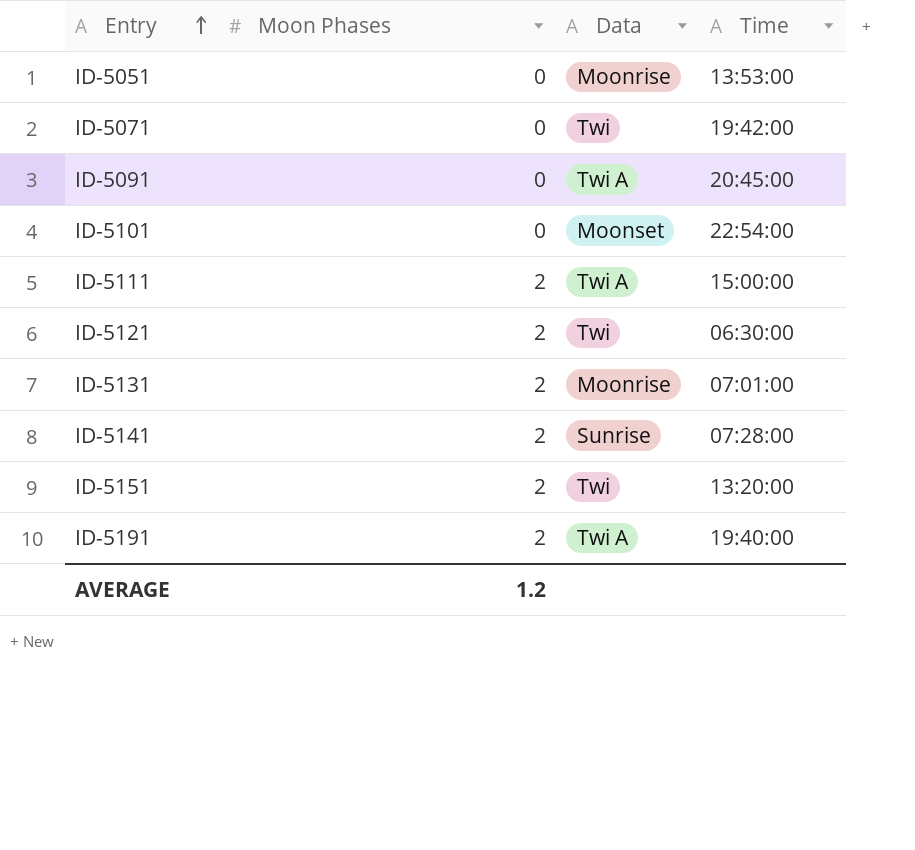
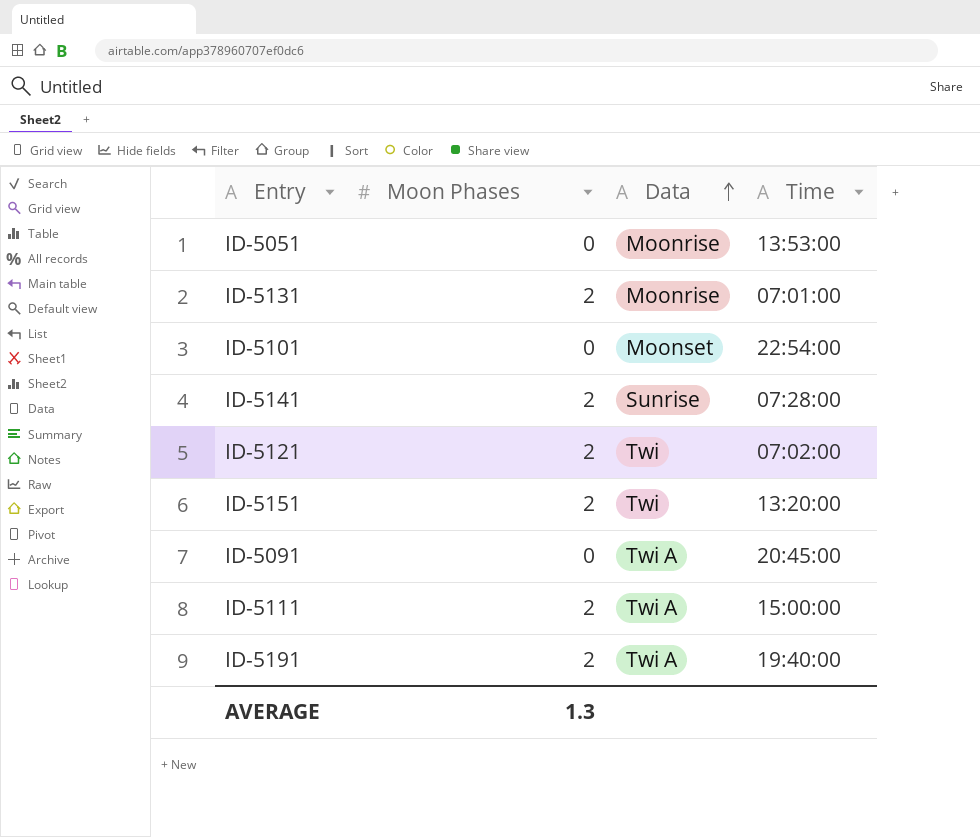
row order: Entry ascending -> Data ascending
row ID-5071: 0 | Twi | 19:42:00 -> none
ID-5121 | Time: 06:30:00 -> 07:02:00
AVERAGE | Moon Phases: 1.2 -> 1.3

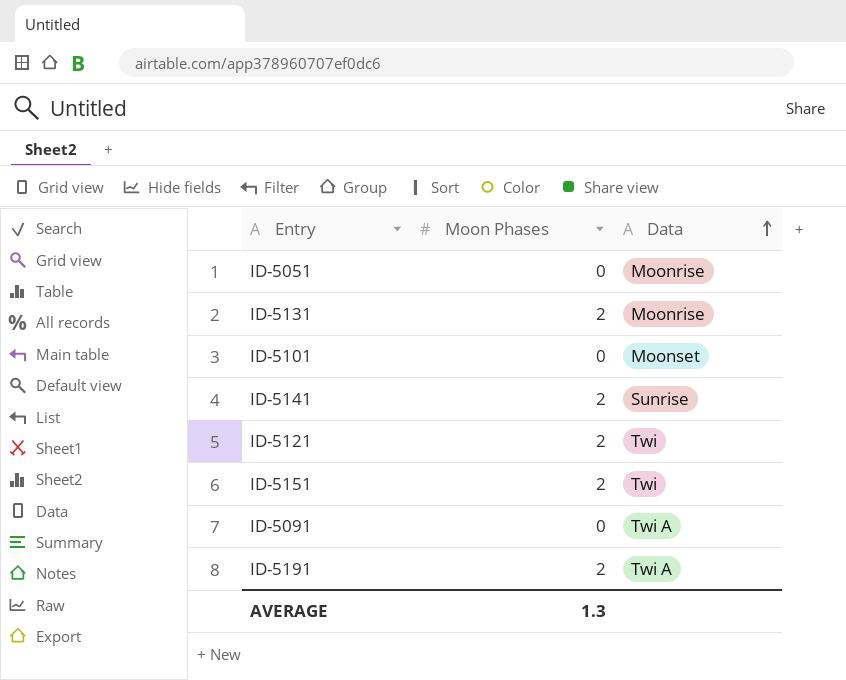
column Time | position: 4 -> none
row ID-5111: 2 | Twi A | 15:00:00 -> none

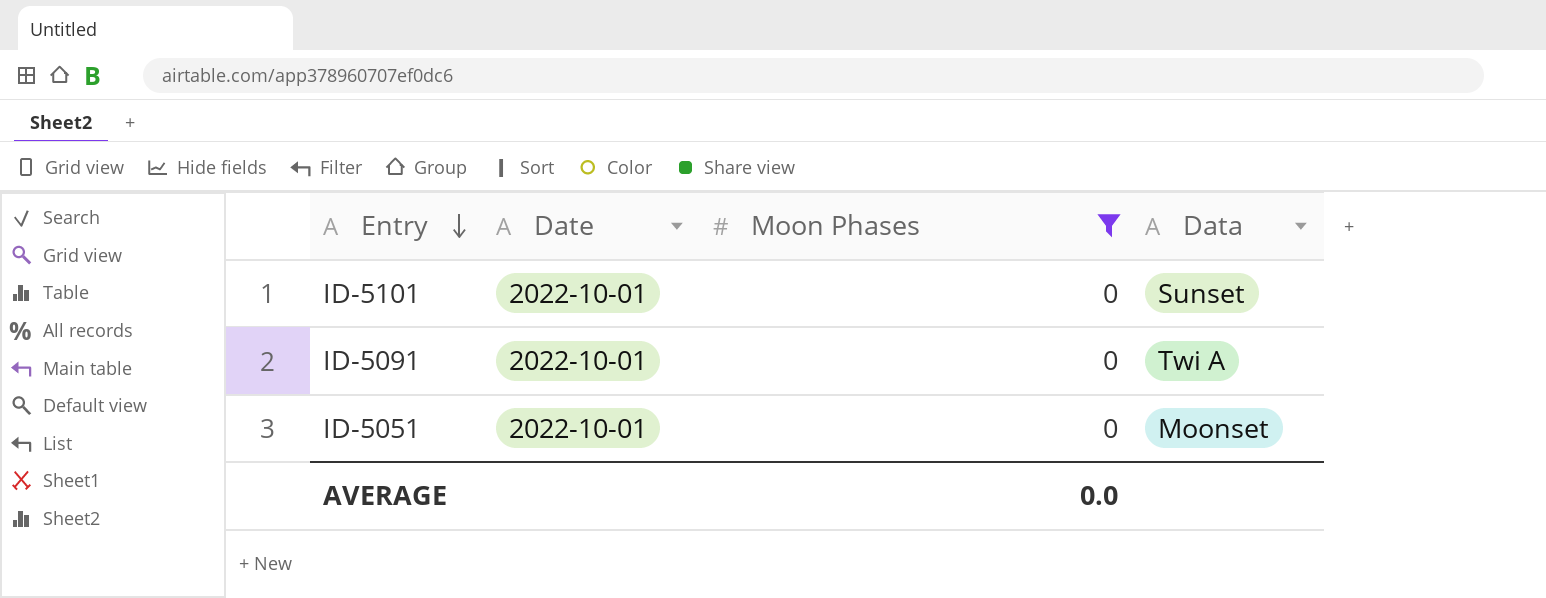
filter: none -> Moon Phases = 0
row order: Data ascending -> Entry descending
column Date | position: none -> 2
ID-5101 | Data: Moonset -> Sunset
ID-5051 | Data: Moonrise -> Moonset
AVERAGE | Moon Phases: 1.3 -> 0.0

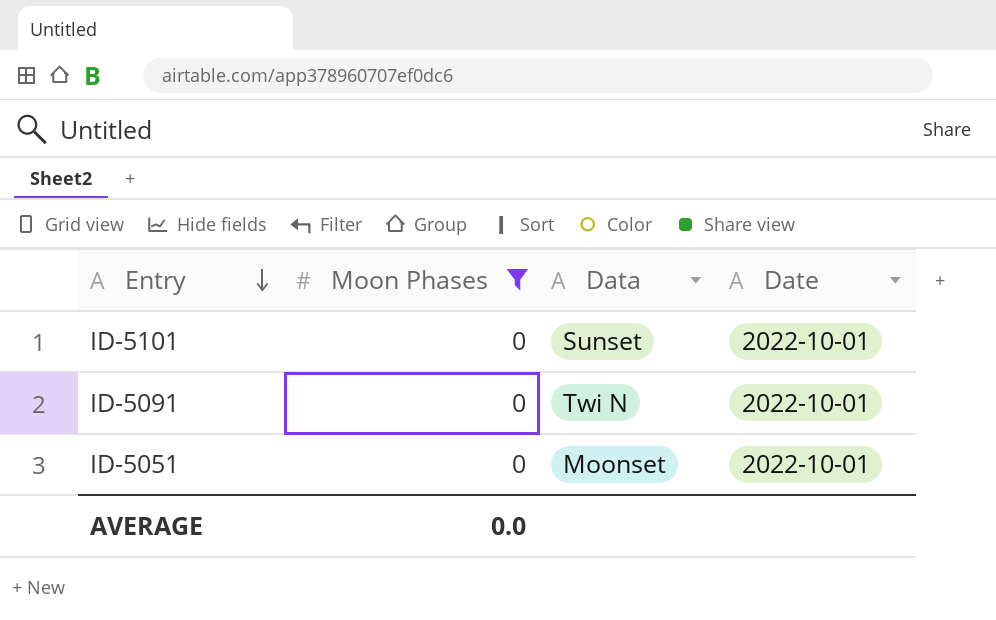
column Date | position: 2 -> 4
ID-5091 | Data: Twi A -> Twi N

